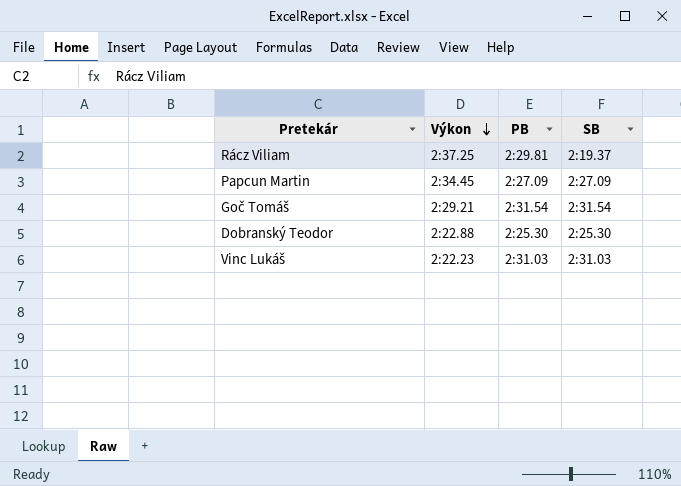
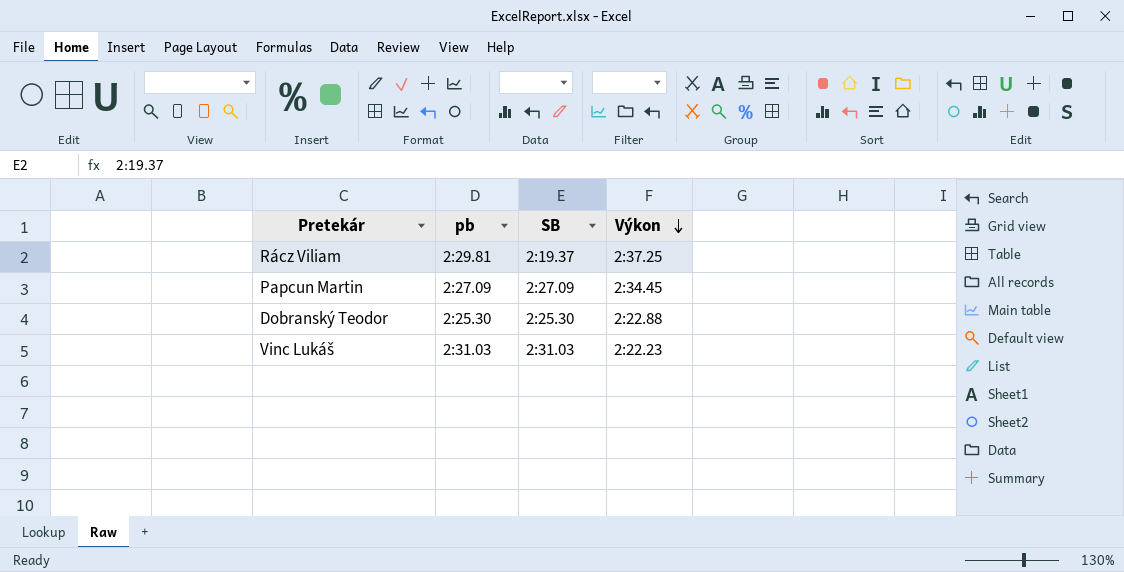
column name: PB -> pb
column Výkon | position: 2 -> 4
row Goč Tomáš: 2:29.21 | 2:31.54 | 2:31.54 -> none

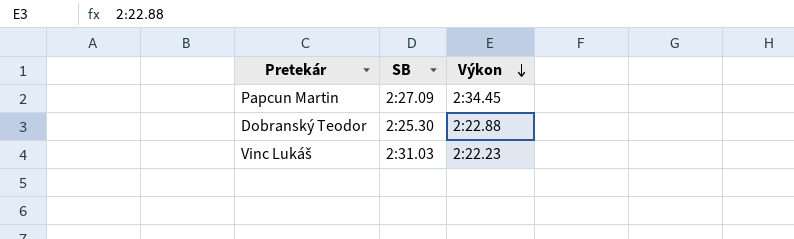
column pb | position: 2 -> none
row Rácz Viliam: 2:29.81 | 2:19.37 | 2:37.25 -> none

